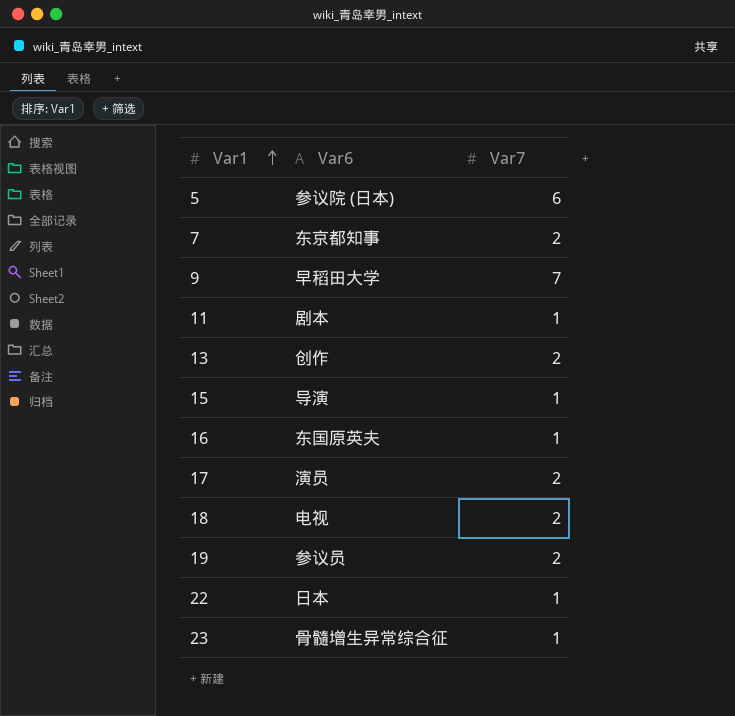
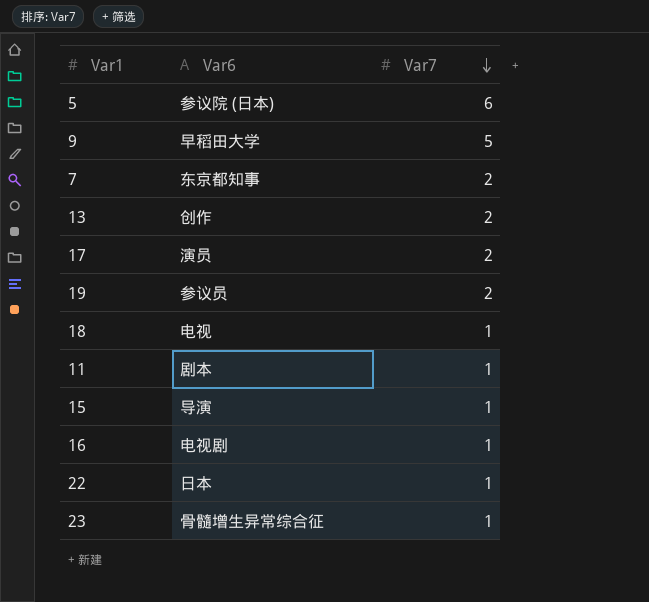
row order: Var1 ascending -> Var7 descending
9 | Var7: 7 -> 5
18 | Var7: 2 -> 1
16 | Var6: 东国原英夫 -> 电视剧

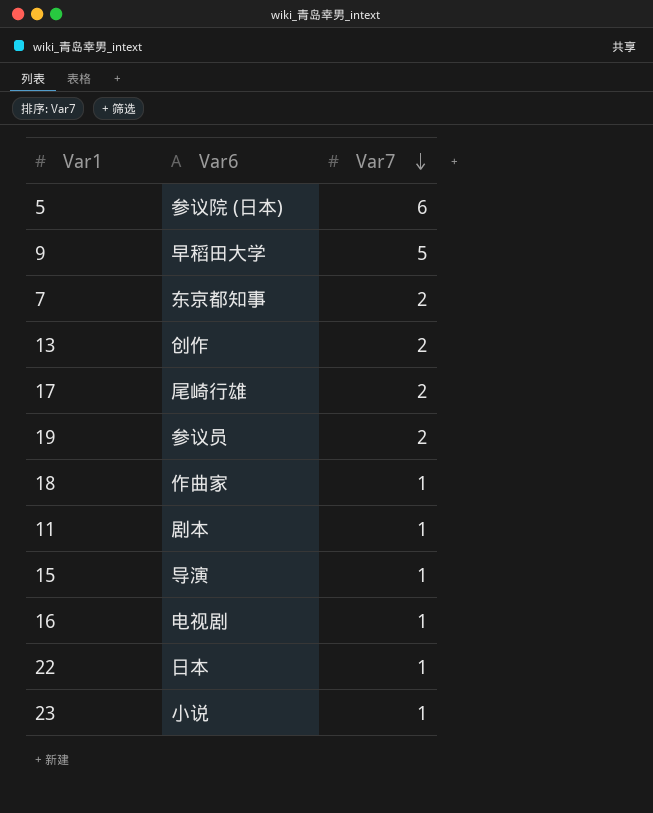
17 | Var6: 演员 -> 尾崎行雄
18 | Var6: 电视 -> 作曲家
23 | Var6: 骨髓增生异常综合征 -> 小说

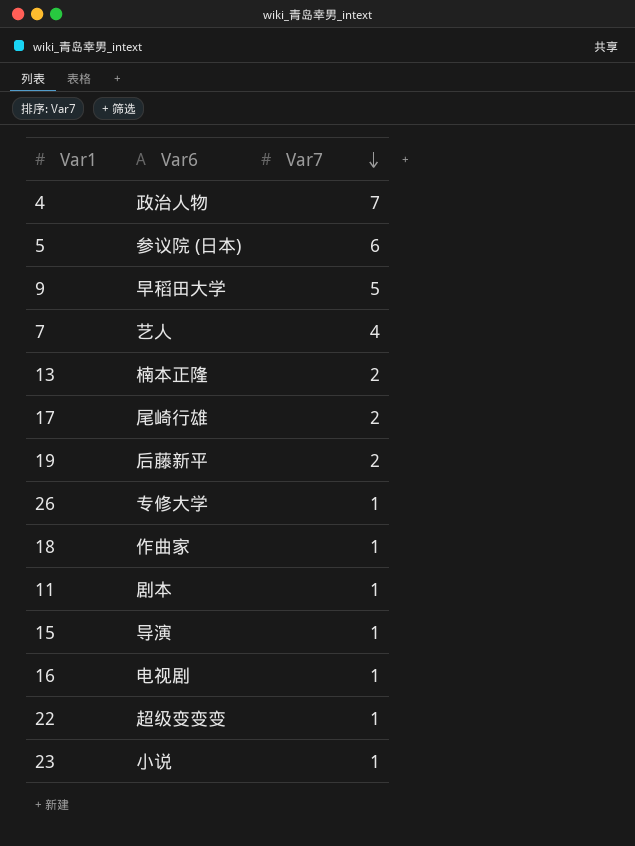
row 4: none -> 政治人物 | 7
7 | Var6: 东京都知事 -> 艺人
7 | Var7: 2 -> 4
13 | Var6: 创作 -> 楠本正隆
19 | Var6: 参议员 -> 后藤新平
row 26: none -> 专修大学 | 1
22 | Var6: 日本 -> 超级变变变

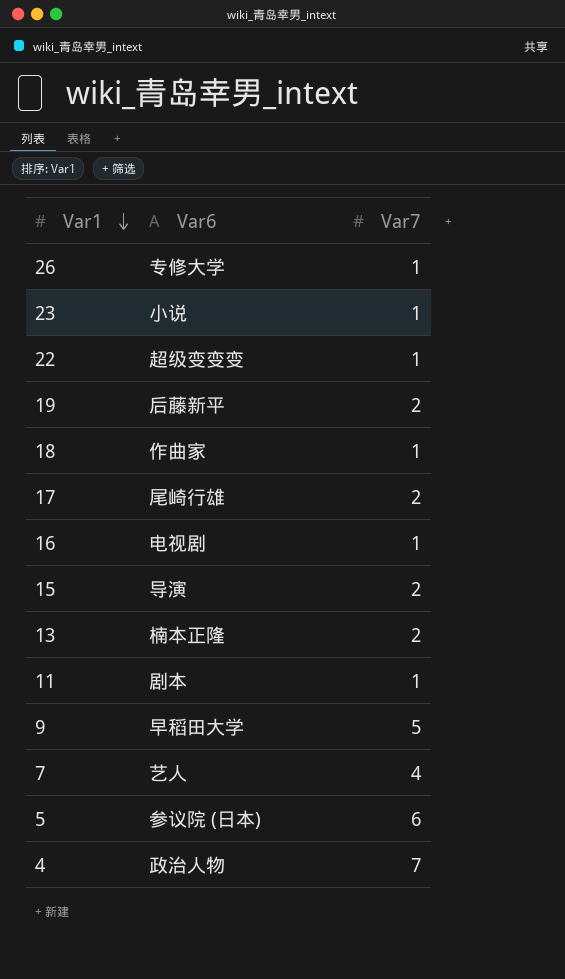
row order: Var7 descending -> Var1 descending
15 | Var7: 1 -> 2

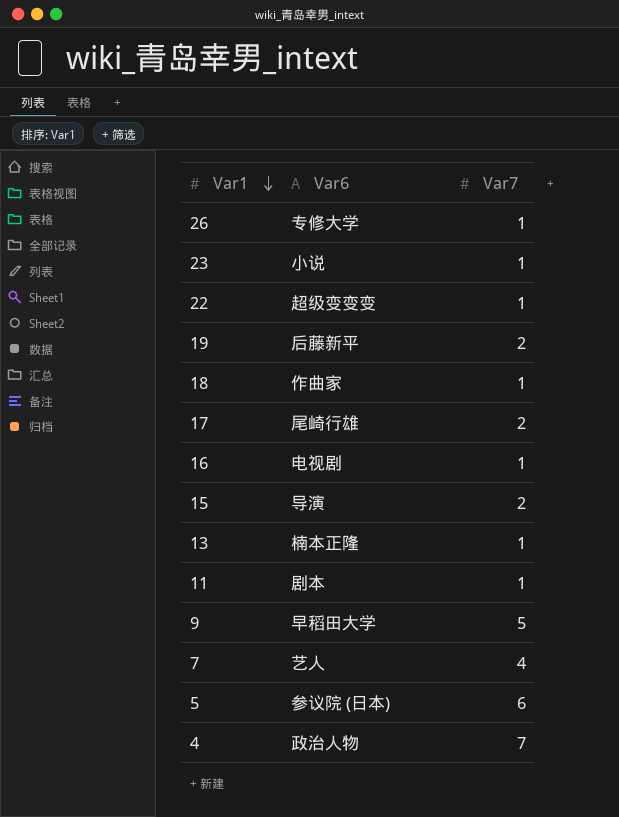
13 | Var7: 2 -> 1

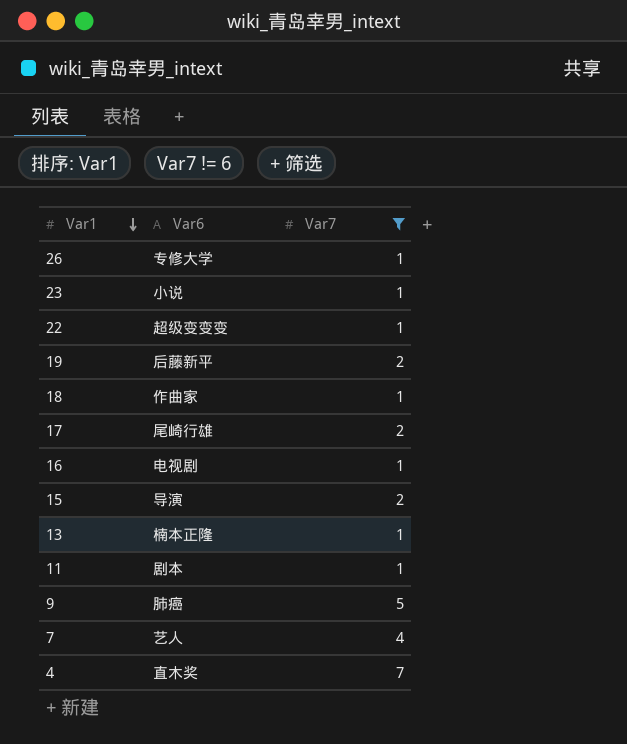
filter: none -> Var7 != 6
9 | Var6: 早稻田大学 -> 肺癌
4 | Var6: 政治人物 -> 直木奖

